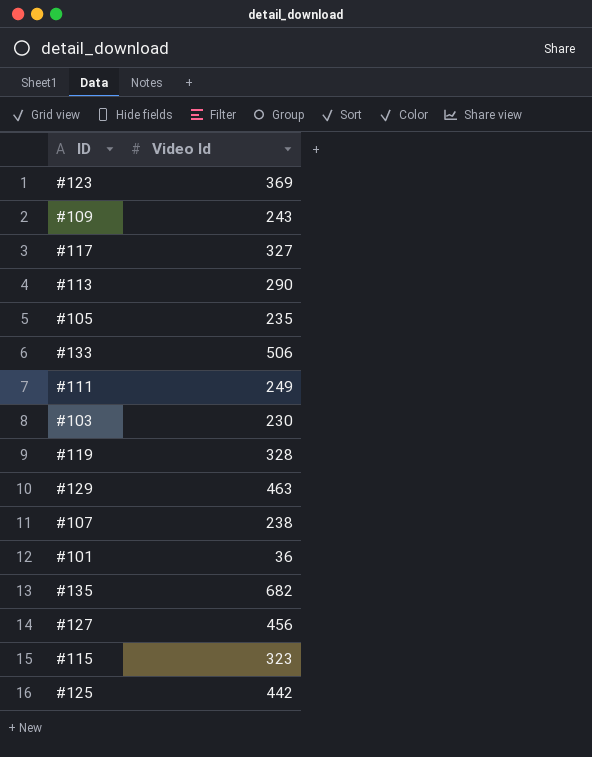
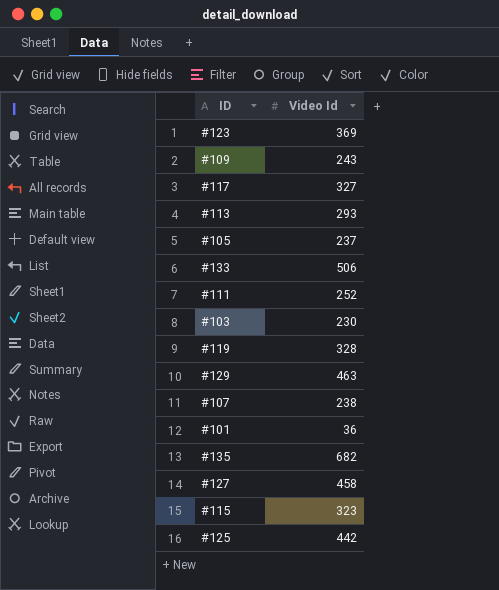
#113 | Video Id: 290 -> 293
#105 | Video Id: 235 -> 237
#111 | Video Id: 249 -> 252
#127 | Video Id: 456 -> 458

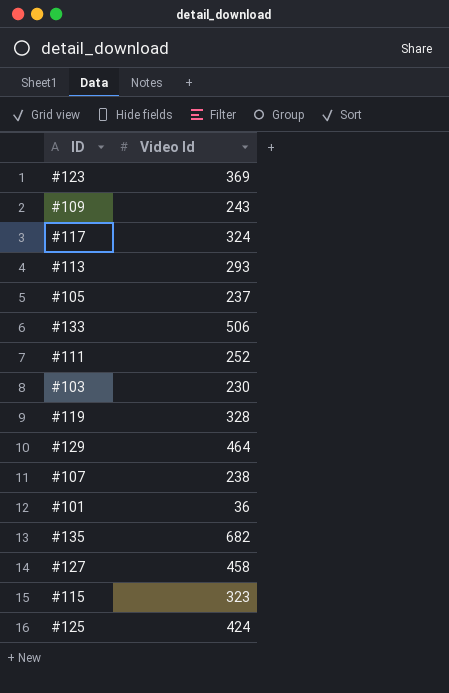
#117 | Video Id: 327 -> 324
#129 | Video Id: 463 -> 464
#125 | Video Id: 442 -> 424

